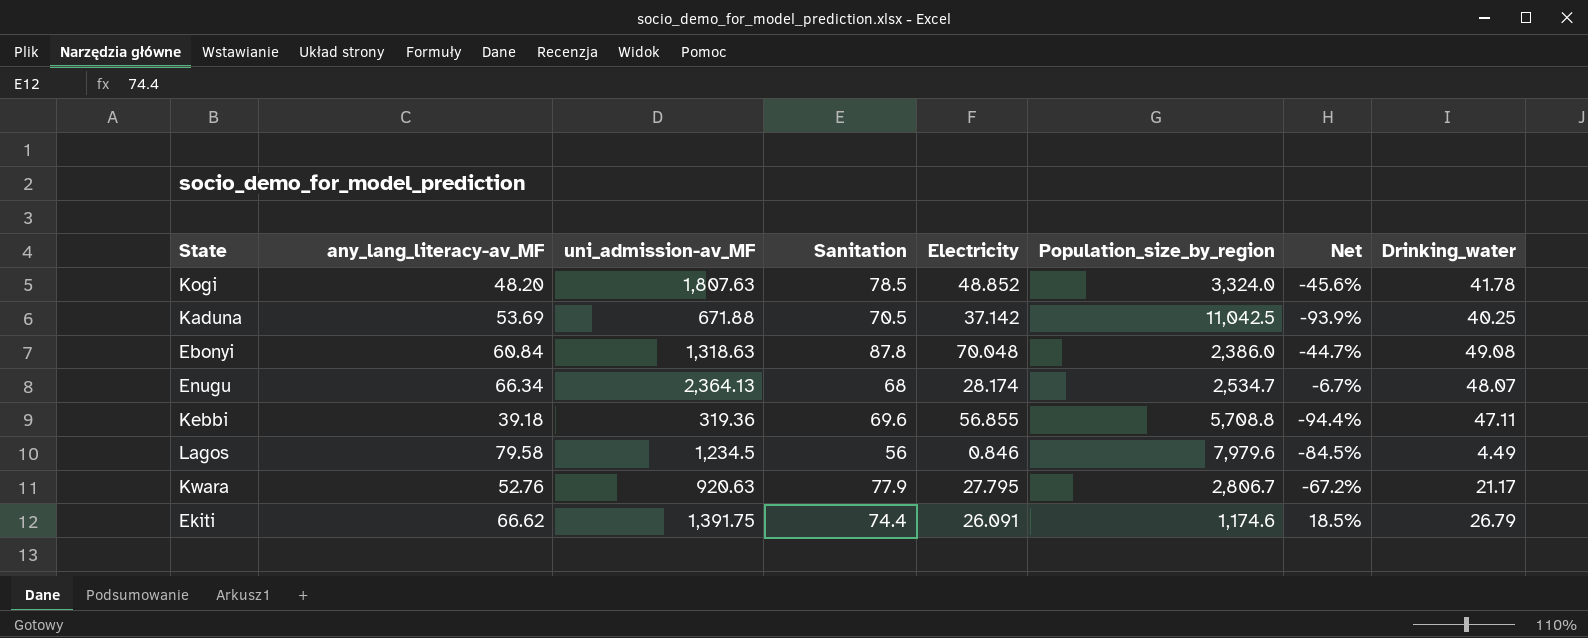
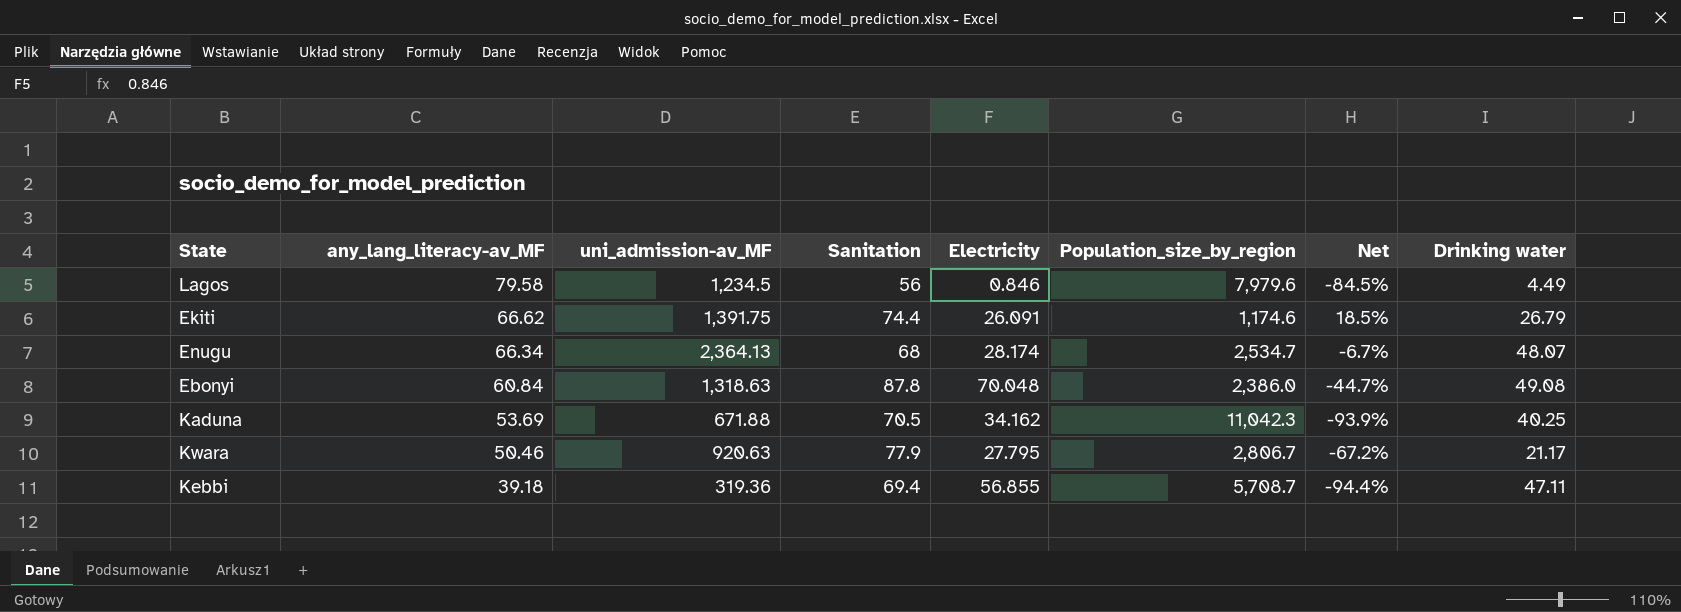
row order: none -> any_lang_literacy-av_MF descending
column name: Drinking_water -> Drinking water
row Kogi: 48.20 | 1,807.63 | 78.5 | 48.852 | 3,324.0 | -45.6% | 41.78 -> none
Kaduna | Electricity: 37.142 -> 34.162
Kaduna | Population_size_by_region: 11,042.5 -> 11,042.3
Kwara | any_lang_literacy-av_MF: 52.76 -> 50.46
Kebbi | Sanitation: 69.6 -> 69.4
Kebbi | Population_size_by_region: 5,708.8 -> 5,708.7

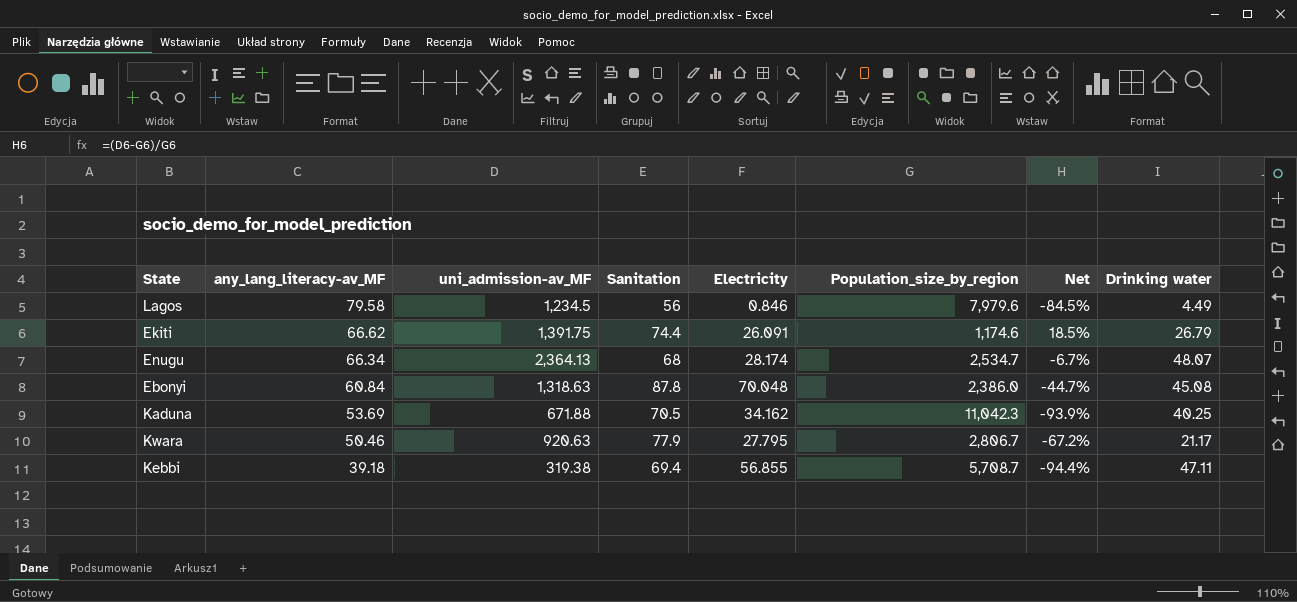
Ebonyi | Drinking water: 49.08 -> 45.08
Kebbi | uni_admission-av_MF: 319.36 -> 319.38

